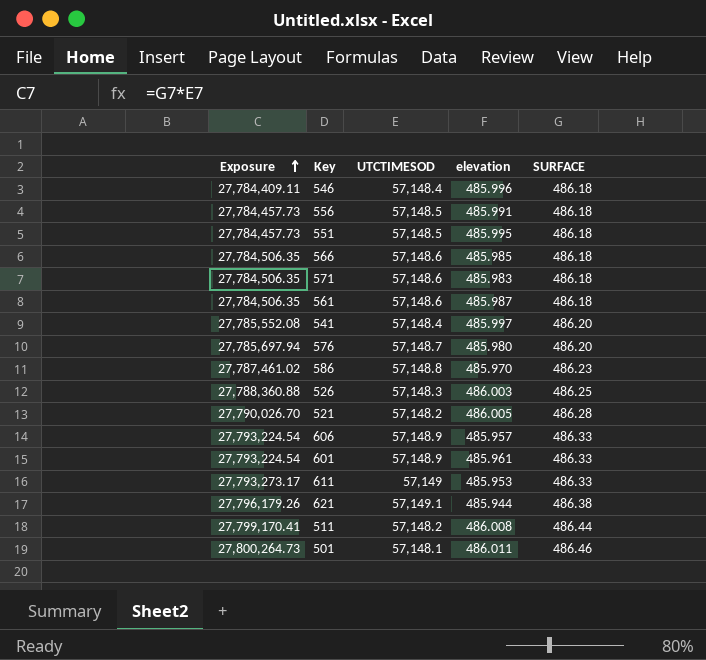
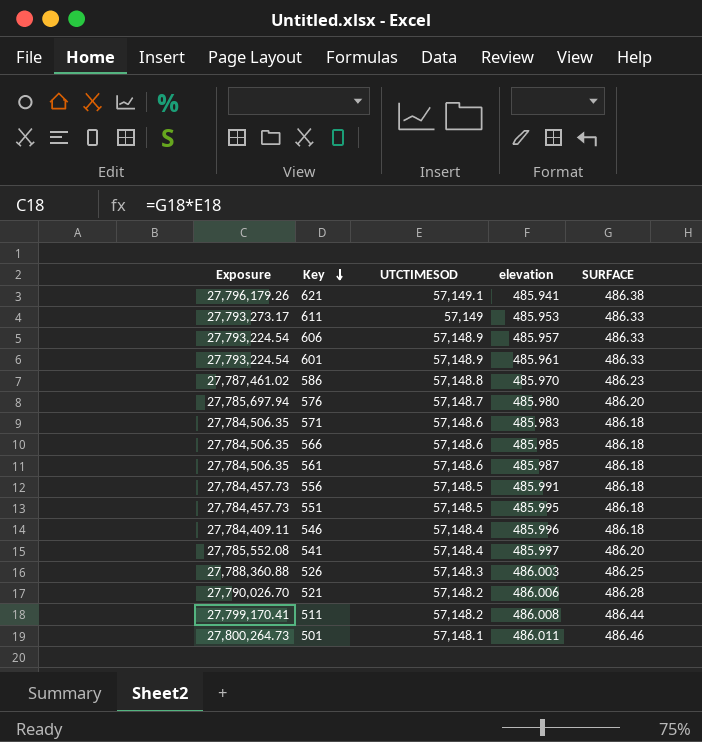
row order: Exposure ascending -> Key descending
621 | elevation: 485.944 -> 485.941
521 | elevation: 486.005 -> 486.006

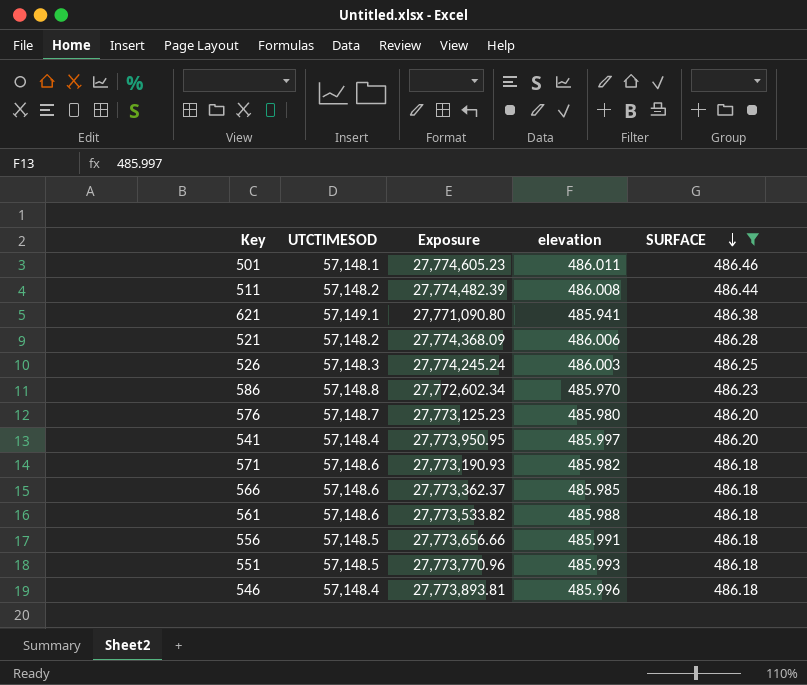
filter: none -> SURFACE != 486.33
row order: Key descending -> SURFACE descending
column Exposure | formula: [UTCTIMESOD] * [SURFACE] -> [UTCTIMESOD] * [elevation]
column Exposure | position: 1 -> 3
571 | elevation: 485.983 -> 485.982
561 | elevation: 485.987 -> 485.988
551 | elevation: 485.995 -> 485.993

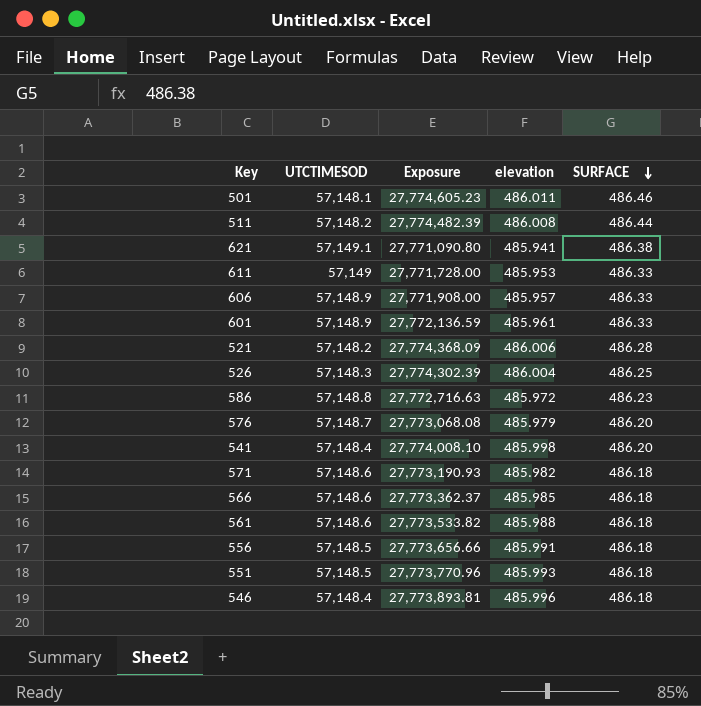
filter: SURFACE != 486.33 -> none
526 | Exposure: 27,774,245.24 -> 27,774,302.39
526 | elevation: 486.003 -> 486.004
586 | Exposure: 27,772,602.34 -> 27,772,716.63
586 | elevation: 485.970 -> 485.972
576 | Exposure: 27,773,125.23 -> 27,773,068.08
576 | elevation: 485.980 -> 485.979
541 | Exposure: 27,773,950.95 -> 27,774,008.10
541 | elevation: 485.997 -> 485.998

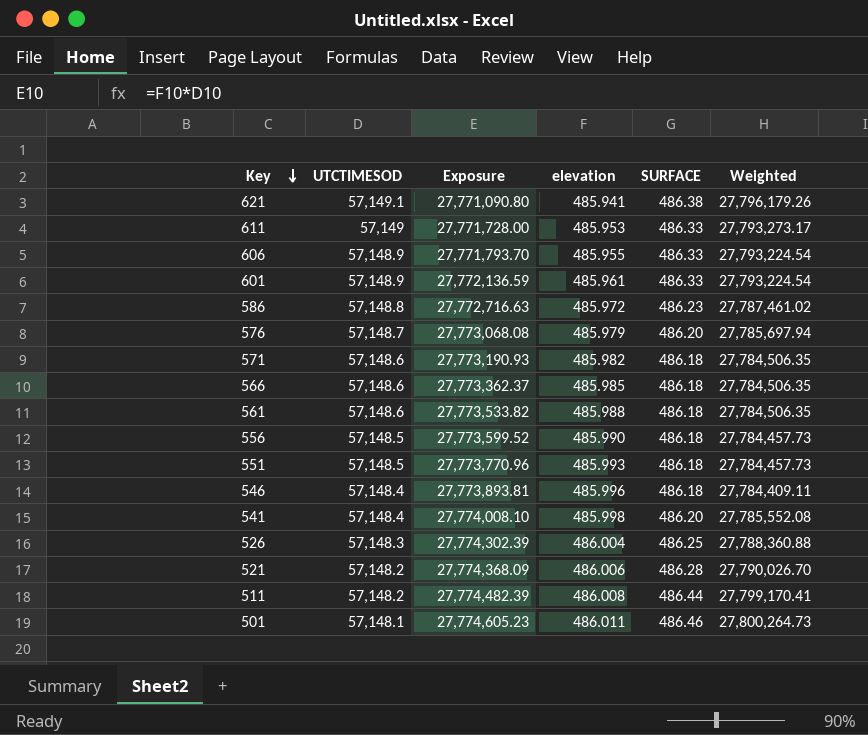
row order: SURFACE descending -> Key descending
column Weighted | formula: none -> [UTCTIMESOD] * [SURFACE]
606 | Exposure: 27,771,908.00 -> 27,771,793.70
606 | elevation: 485.957 -> 485.955
556 | Exposure: 27,773,656.66 -> 27,773,599.52
556 | elevation: 485.991 -> 485.990

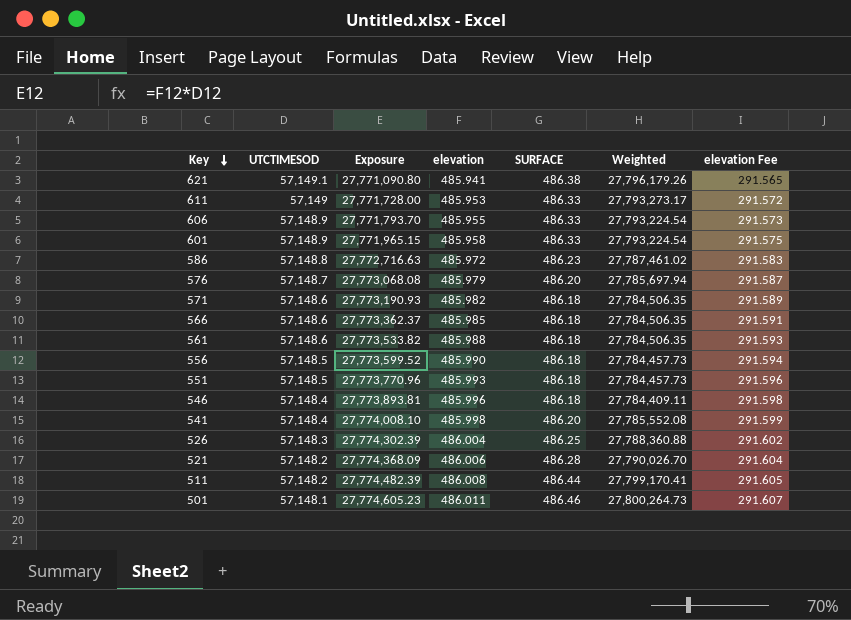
column elevation Fee | formula: none -> [elevation] * 0.6
601 | Exposure: 27,772,136.59 -> 27,771,965.15
601 | elevation: 485.961 -> 485.958

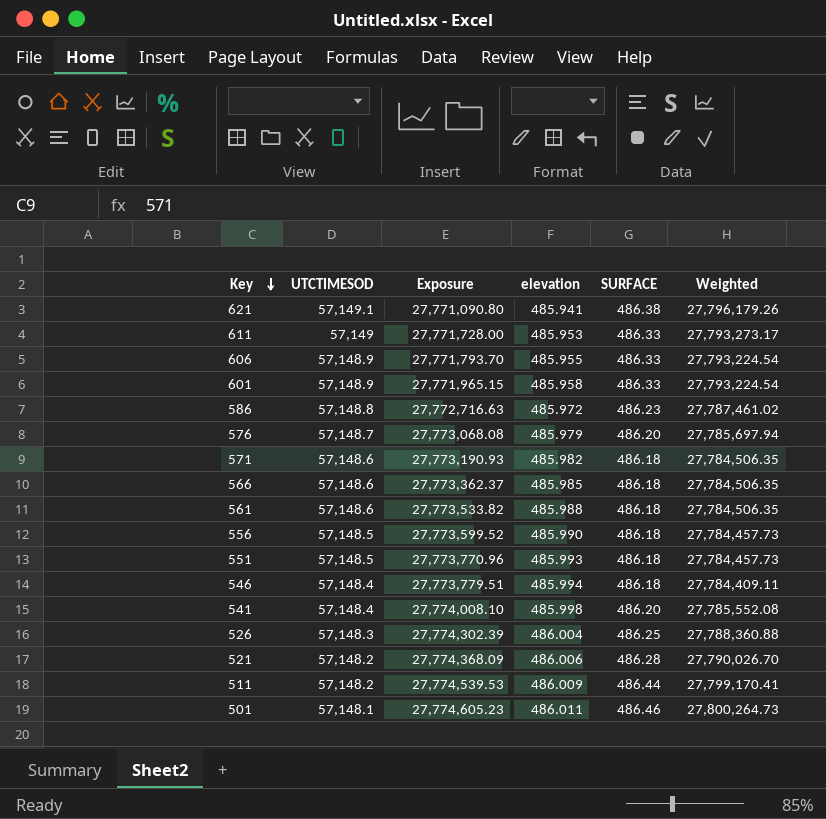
column elevation Fee | formula: [elevation] * 0.6 -> none
546 | Exposure: 27,773,893.81 -> 27,773,779.51
546 | elevation: 485.996 -> 485.994
511 | Exposure: 27,774,482.39 -> 27,774,539.53
511 | elevation: 486.008 -> 486.009

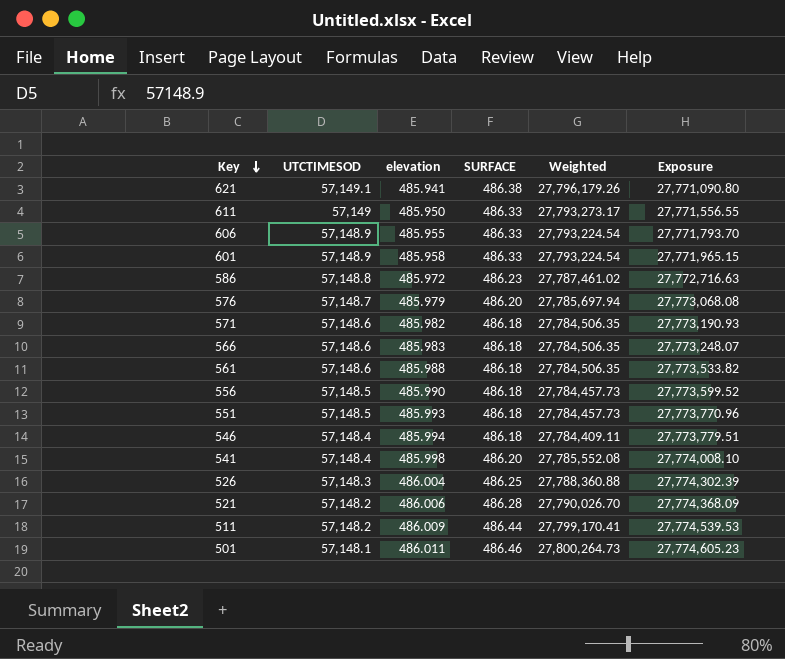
column Exposure | position: 3 -> 6
611 | elevation: 485.953 -> 485.950
611 | Exposure: 27,771,728.00 -> 27,771,556.55
566 | elevation: 485.985 -> 485.983
566 | Exposure: 27,773,362.37 -> 27,773,248.07

